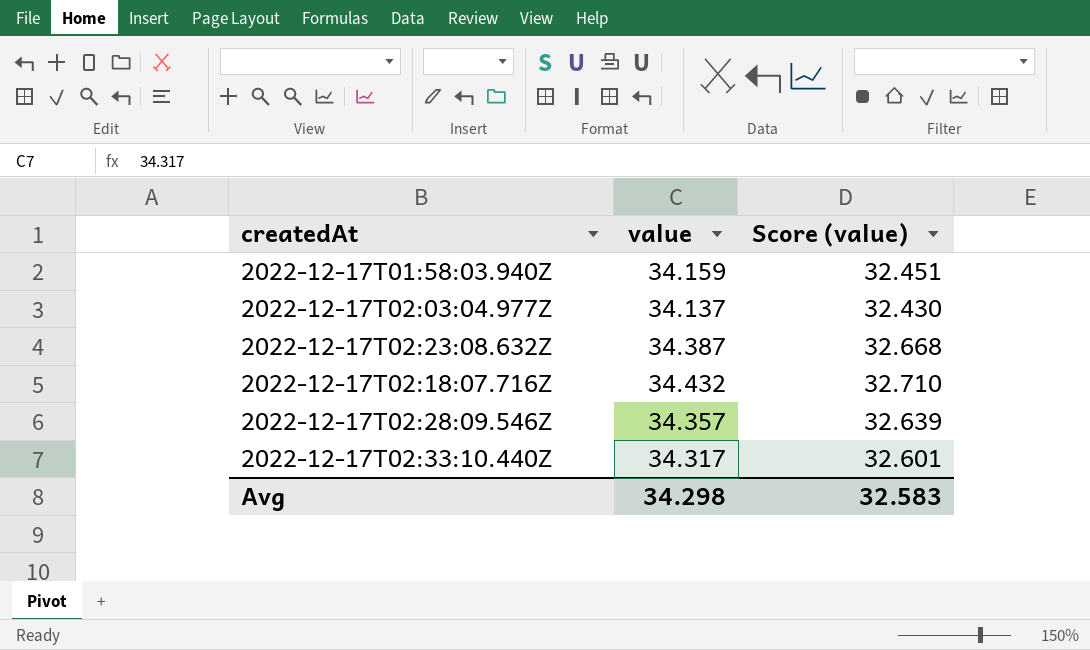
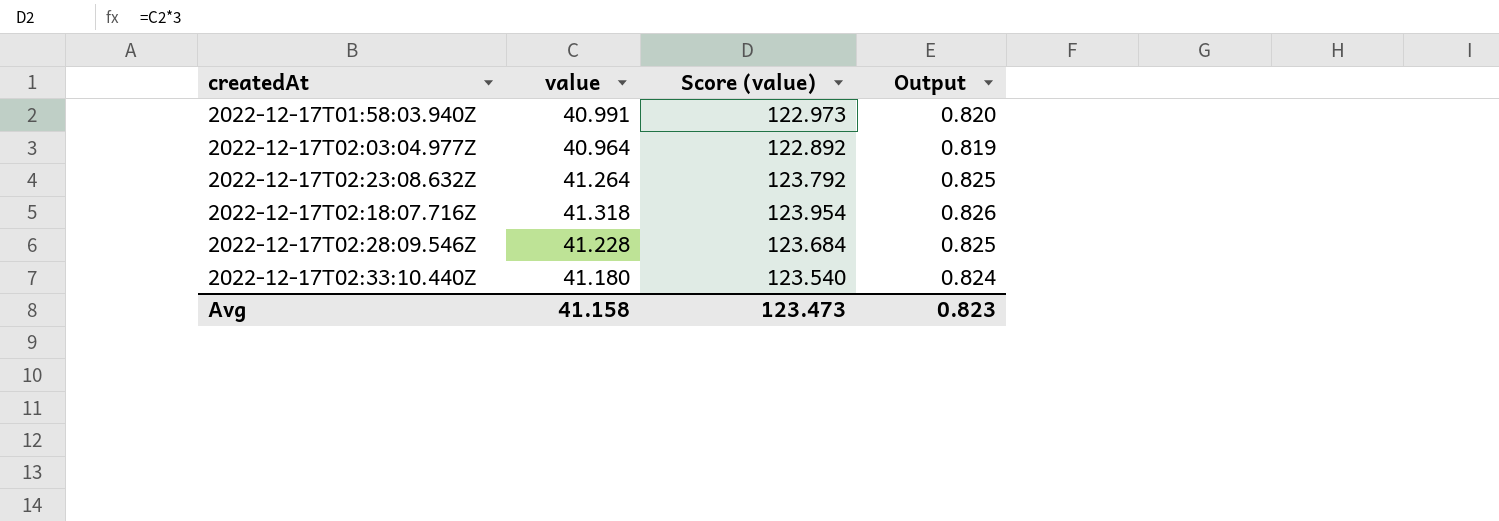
column Score (value) | formula: [value] * 0.95 -> [value] * 3
column Output | formula: none -> [value] * 0.02
2022-12-17T01:58:03.940Z | value: 34.159 -> 40.991
2022-12-17T02:03:04.977Z | value: 34.137 -> 40.964
2022-12-17T02:23:08.632Z | value: 34.387 -> 41.264
2022-12-17T02:18:07.716Z | value: 34.432 -> 41.318
2022-12-17T02:28:09.546Z | value: 34.357 -> 41.228
2022-12-17T02:33:10.440Z | value: 34.317 -> 41.180
Avg | value: 34.298 -> 41.158
Avg | Score (value): 32.583 -> 123.473

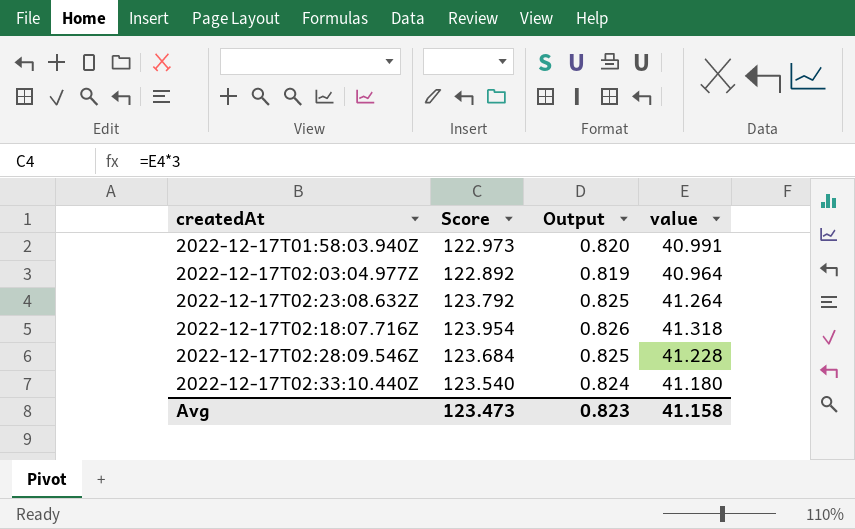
column name: Score (value) -> Score
column value | position: 2 -> 4

